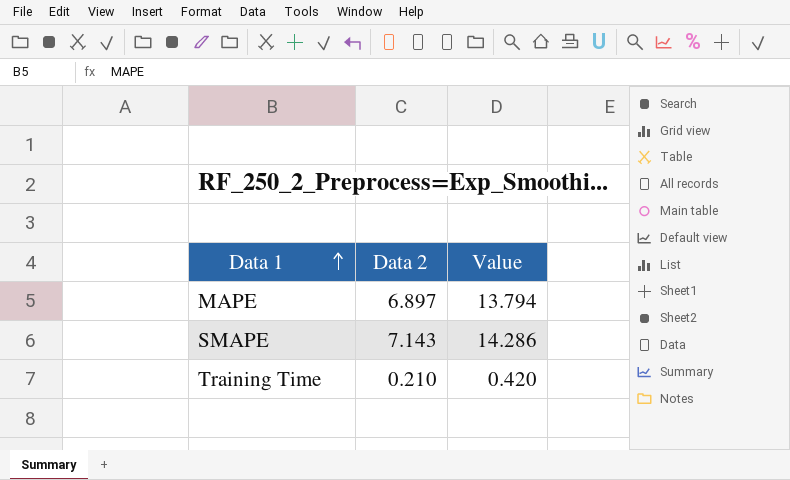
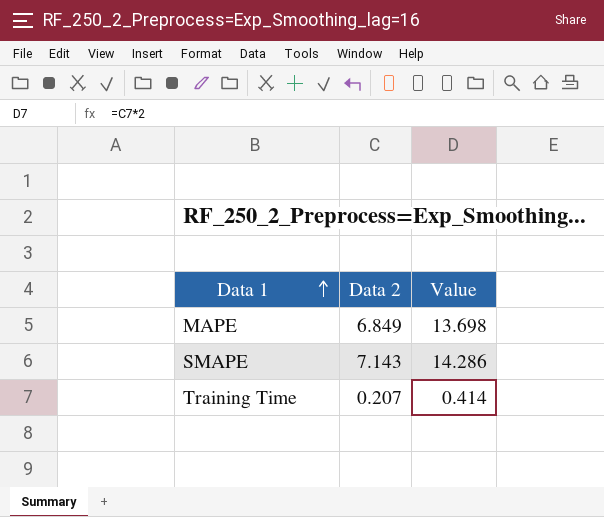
MAPE | Data 2: 6.897 -> 6.849
MAPE | Value: 13.794 -> 13.698
Training Time | Data 2: 0.210 -> 0.207
Training Time | Value: 0.420 -> 0.414

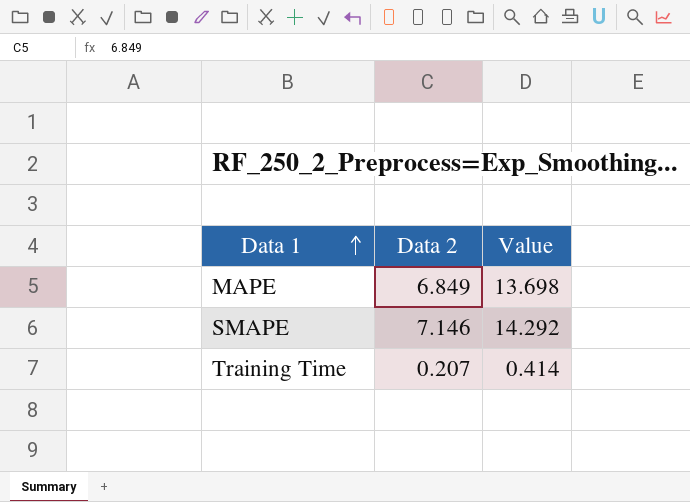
SMAPE | Data 2: 7.143 -> 7.146
SMAPE | Value: 14.286 -> 14.292

